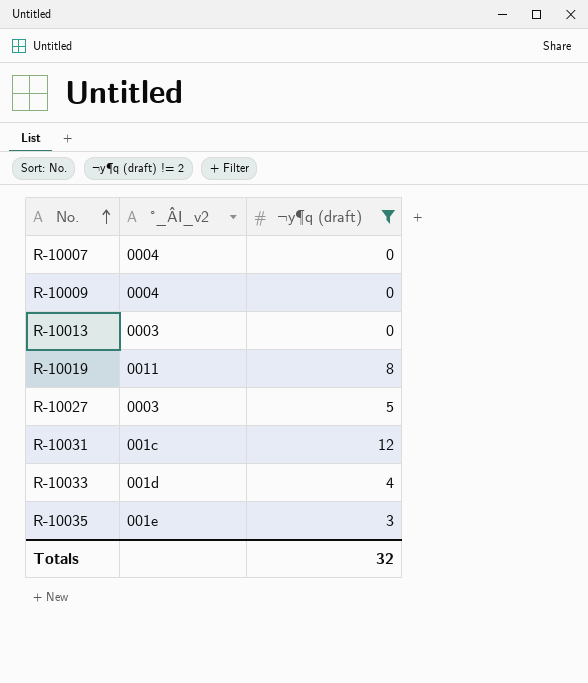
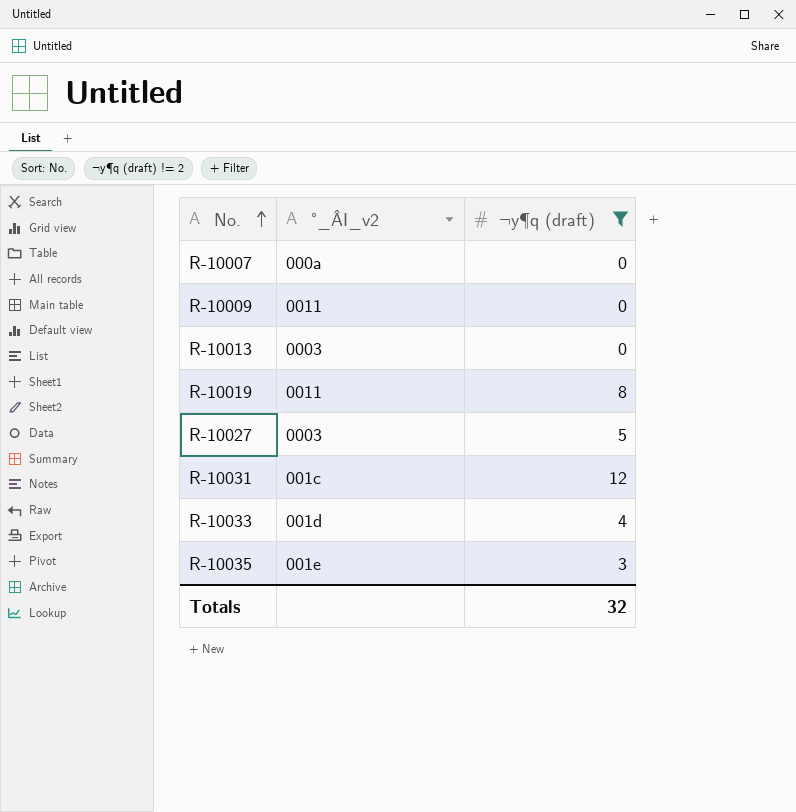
R-10007 | °_ÂI_v2: 0004 -> 000a
R-10009 | °_ÂI_v2: 0004 -> 0011

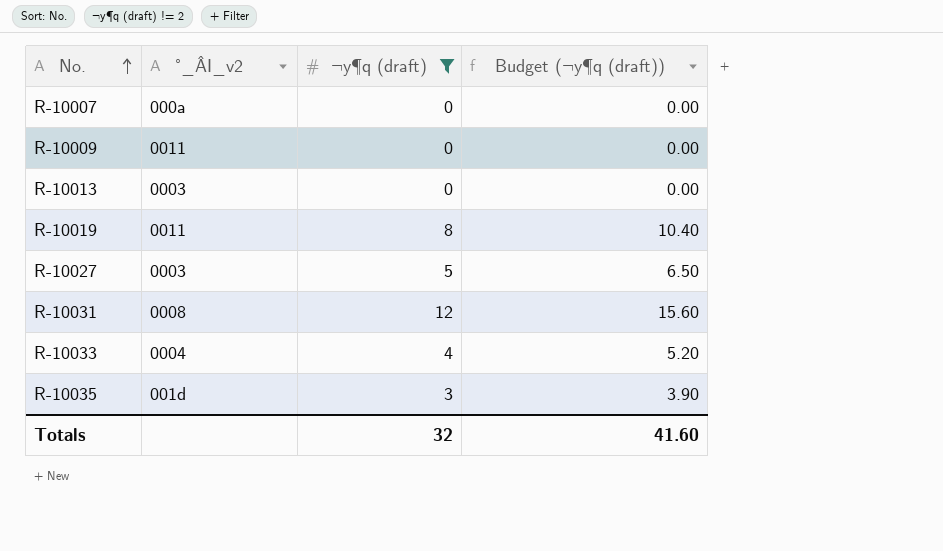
column Budget (¬y¶q (draft)) | formula: none -> [¬y¶q (draft)] * 1.3
R-10031 | °_ÂI_v2: 001c -> 0008
R-10033 | °_ÂI_v2: 001d -> 0004
R-10035 | °_ÂI_v2: 001e -> 001d

